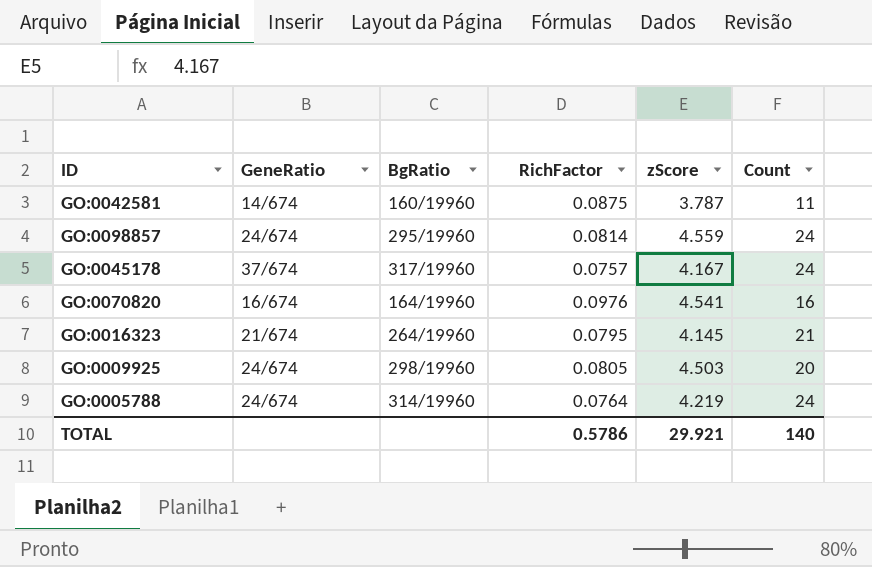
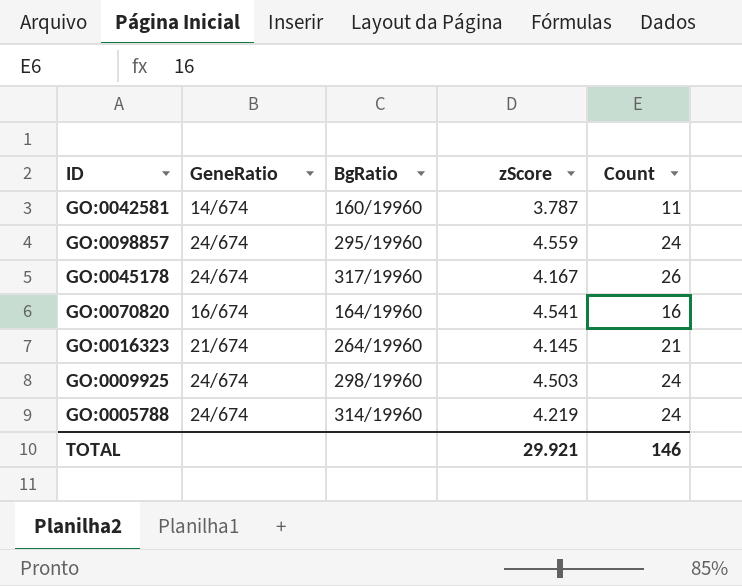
column RichFactor | position: 4 -> none
GO:0045178 | GeneRatio: 37/674 -> 24/674
GO:0045178 | Count: 24 -> 26
GO:0009925 | Count: 20 -> 24
TOTAL | Count: 140 -> 146

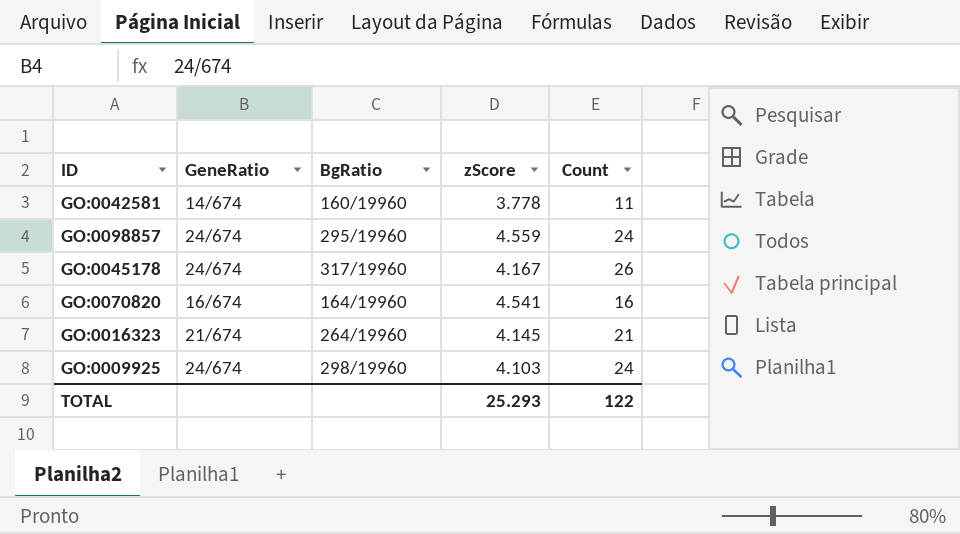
row GO:0005788: 24/674 | 314/19960 | 4.219 | 24 -> none
GO:0042581 | zScore: 3.787 -> 3.778
GO:0009925 | zScore: 4.503 -> 4.103
TOTAL | zScore: 29.921 -> 25.293
TOTAL | Count: 146 -> 122

